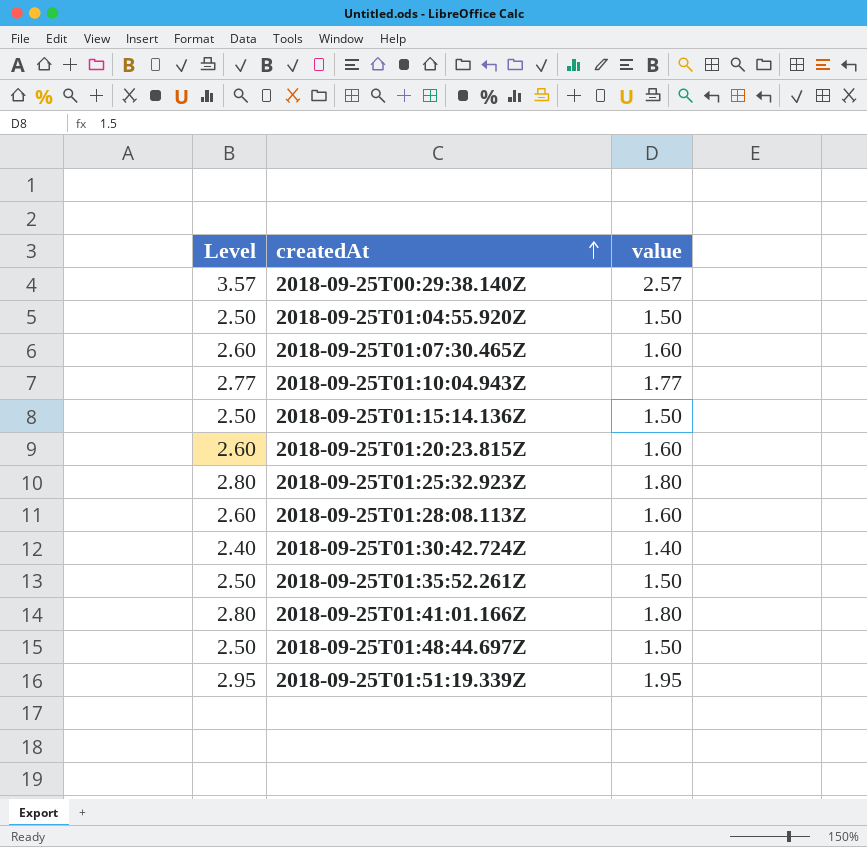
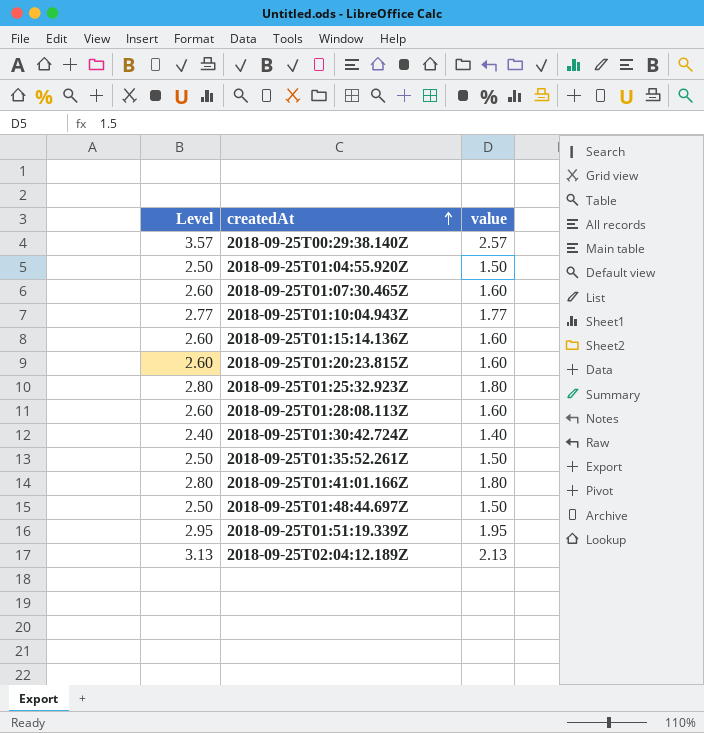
2018-09-25T01:15:14.136Z | Level: 2.50 -> 2.60
2018-09-25T01:15:14.136Z | value: 1.50 -> 1.60
row 2018-09-25T02:04:12.189Z: none -> 3.13 | 2.13

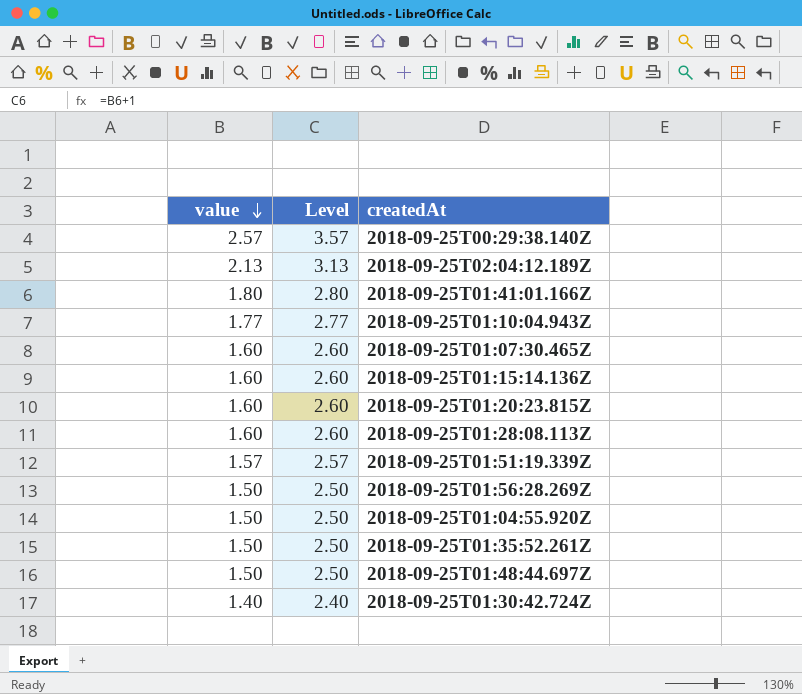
row order: createdAt ascending -> value descending
column value | position: 3 -> 1
row 2018-09-25T01:25:32.923Z: 2.80 | 1.80 -> none
2018-09-25T01:51:19.339Z | value: 1.95 -> 1.57
2018-09-25T01:51:19.339Z | Level: 2.95 -> 2.57
row 2018-09-25T01:56:28.269Z: none -> 1.50 | 2.50

